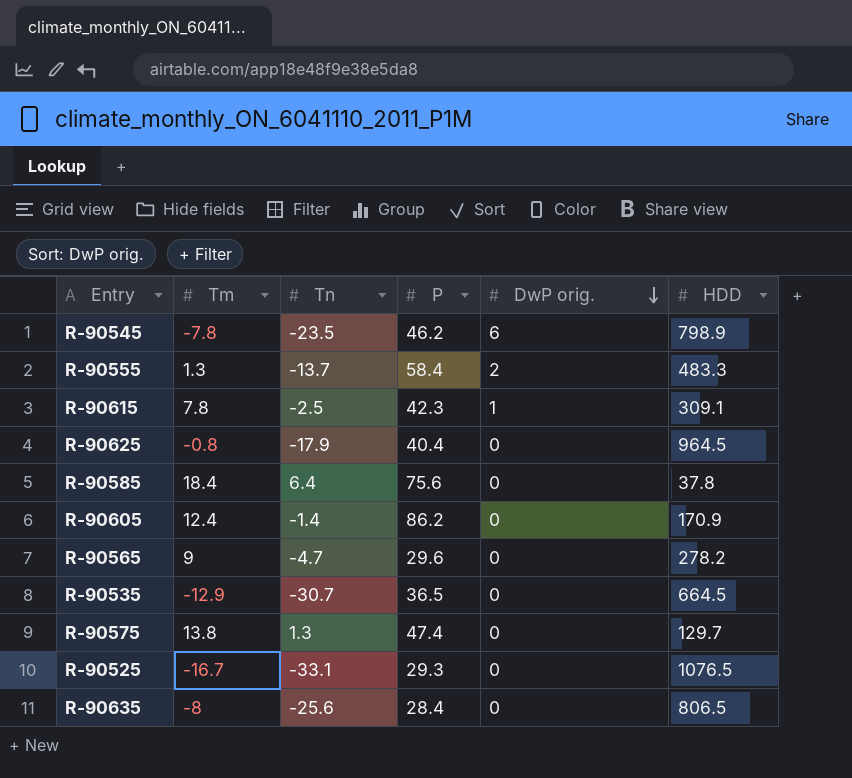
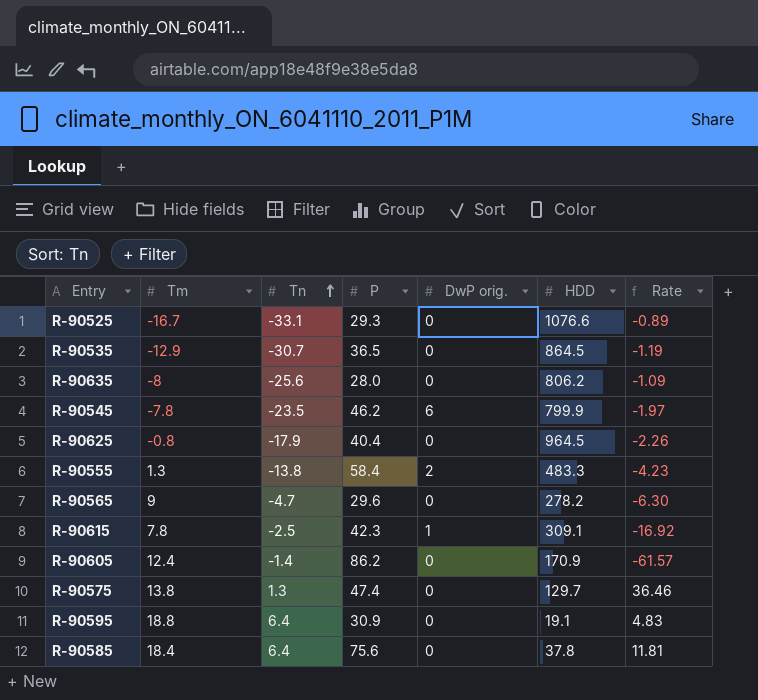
row order: DwP orig. descending -> Tn ascending
column Rate | formula: none -> [P] / [Tn]
R-90525 | HDD: 1076.5 -> 1076.6
R-90535 | HDD: 664.5 -> 864.5
R-90635 | P: 28.4 -> 28.0
R-90635 | HDD: 806.5 -> 806.2
R-90545 | HDD: 798.9 -> 799.9
R-90555 | Tn: -13.7 -> -13.8
row R-90595: none -> 18.8 | 6.4 | 30.9 | 0 | 19.1 | 4.83

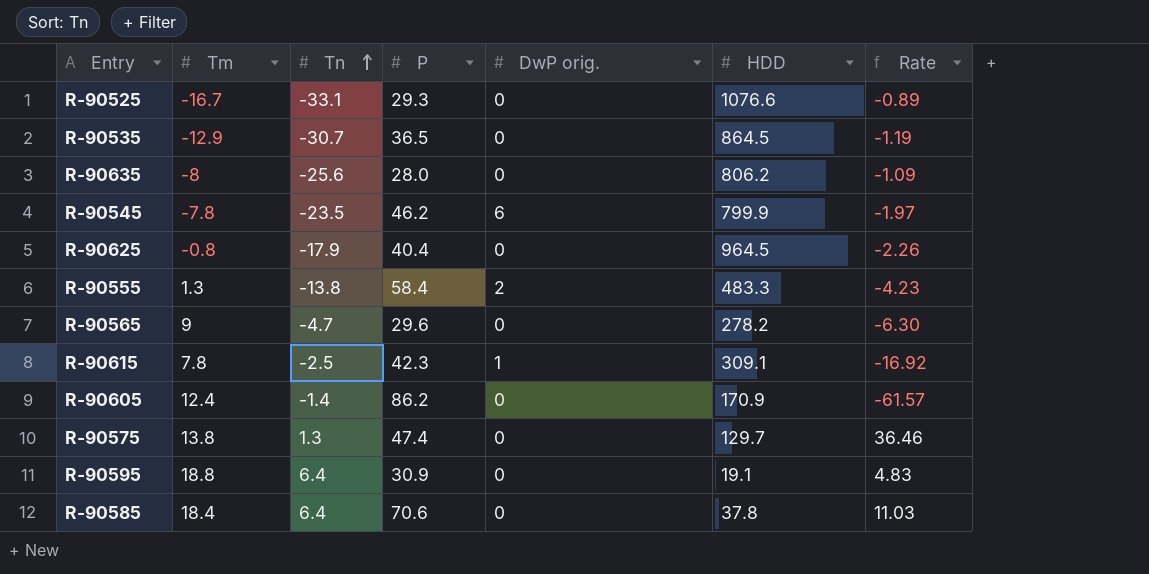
R-90585 | P: 75.6 -> 70.6
R-90585 | Rate: 11.81 -> 11.03

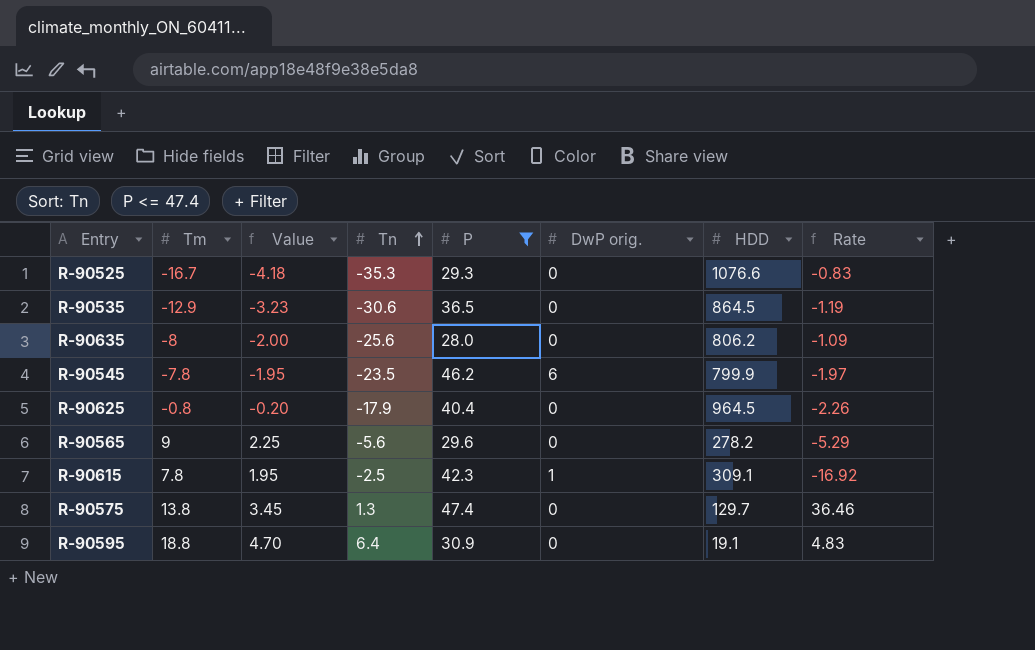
filter: none -> P <= 47.4
column Value | formula: none -> [Tm] * 0.25
R-90525 | Tn: -33.1 -> -35.3
R-90525 | Rate: -0.89 -> -0.83
R-90535 | Tn: -30.7 -> -30.6
R-90565 | Tn: -4.7 -> -5.6
R-90565 | Rate: -6.30 -> -5.29

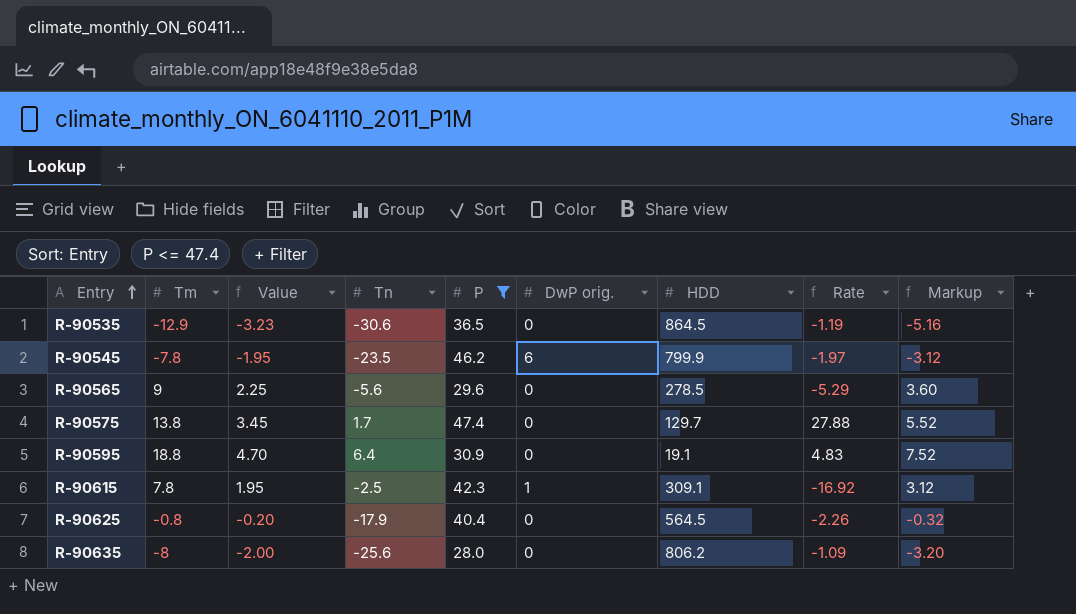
row order: Tn ascending -> Entry ascending
column Markup | formula: none -> [Tm] * 0.4
row R-90525: -16.7 | -4.18 | -35.3 | 29.3 | 0 | 1076.6 | -0.83 -> none
R-90565 | HDD: 278.2 -> 278.5
R-90575 | Tn: 1.3 -> 1.7
R-90575 | Rate: 36.46 -> 27.88
R-90625 | HDD: 964.5 -> 564.5

